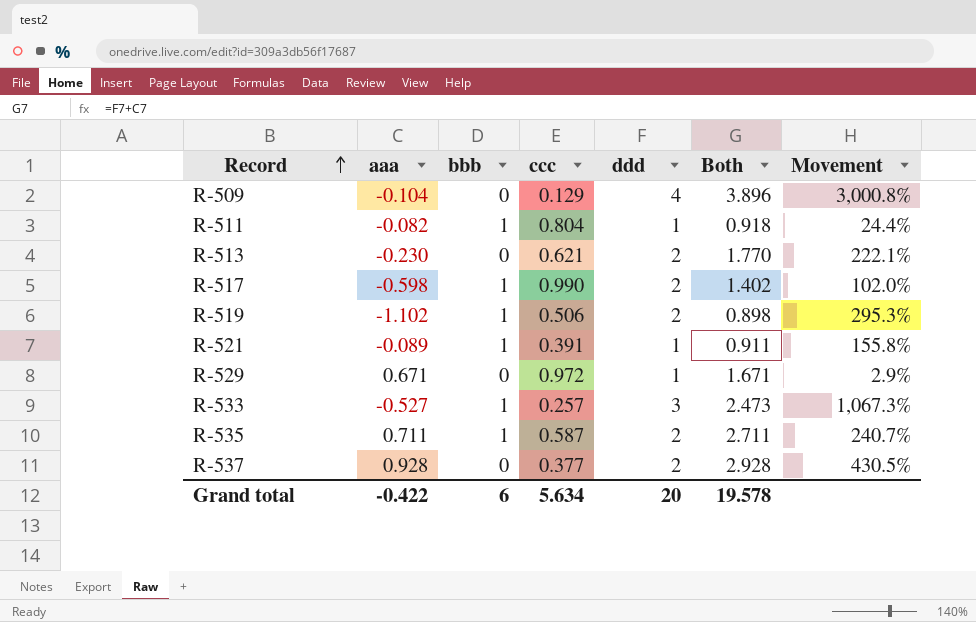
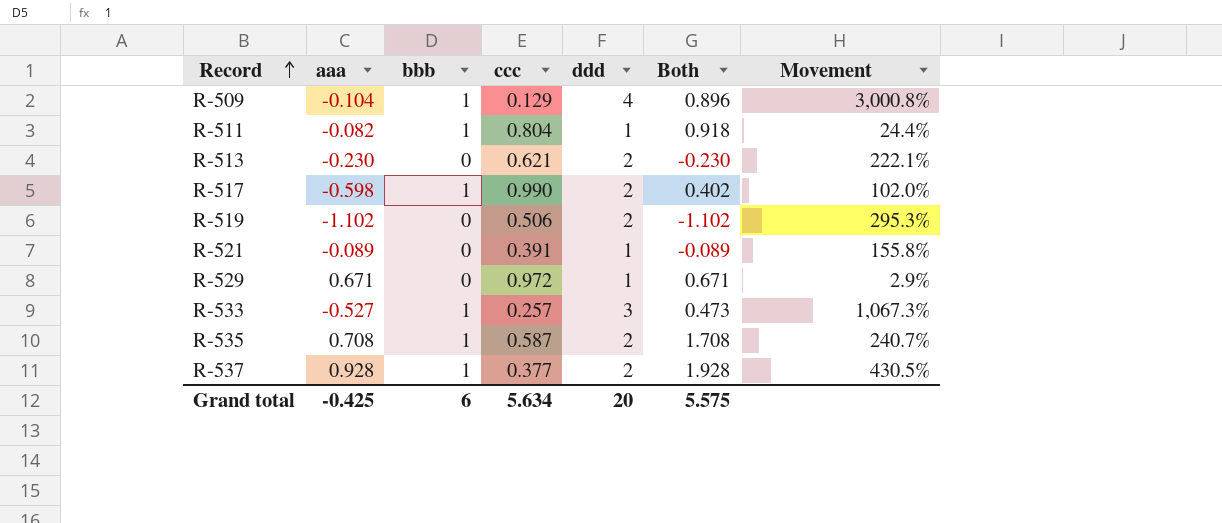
column Both | formula: [aaa] + [ddd] -> [aaa] + [bbb]
R-509 | bbb: 0 -> 1
R-519 | bbb: 1 -> 0
R-521 | bbb: 1 -> 0
R-535 | aaa: 0.711 -> 0.708
R-537 | bbb: 0 -> 1
Grand total | aaa: -0.422 -> -0.425
Grand total | Both: 19.578 -> 5.575

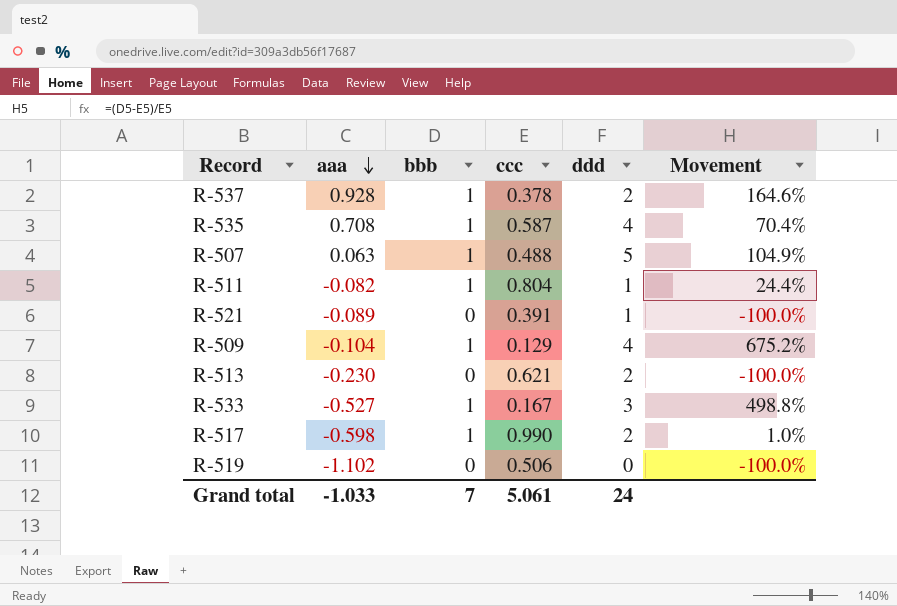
row order: Record ascending -> aaa descending
column Both | formula: [aaa] + [bbb] -> none
column Movement | formula: ([ddd] - [ccc]) / [ccc] -> ([bbb] - [ccc]) / [ccc]
row R-529: 0.671 | 0 | 0.972 | 1 | 0.671 | 2.9% -> none
R-537 | ccc: 0.377 -> 0.378
R-535 | ddd: 2 -> 4
row R-507: none -> 0.063 | 1 | 0.488 | 5 | 104.9%
R-533 | ccc: 0.257 -> 0.167
R-519 | ddd: 2 -> 0
Grand total | aaa: -0.425 -> -1.033
Grand total | bbb: 6 -> 7
Grand total | ccc: 5.634 -> 5.061
Grand total | ddd: 20 -> 24

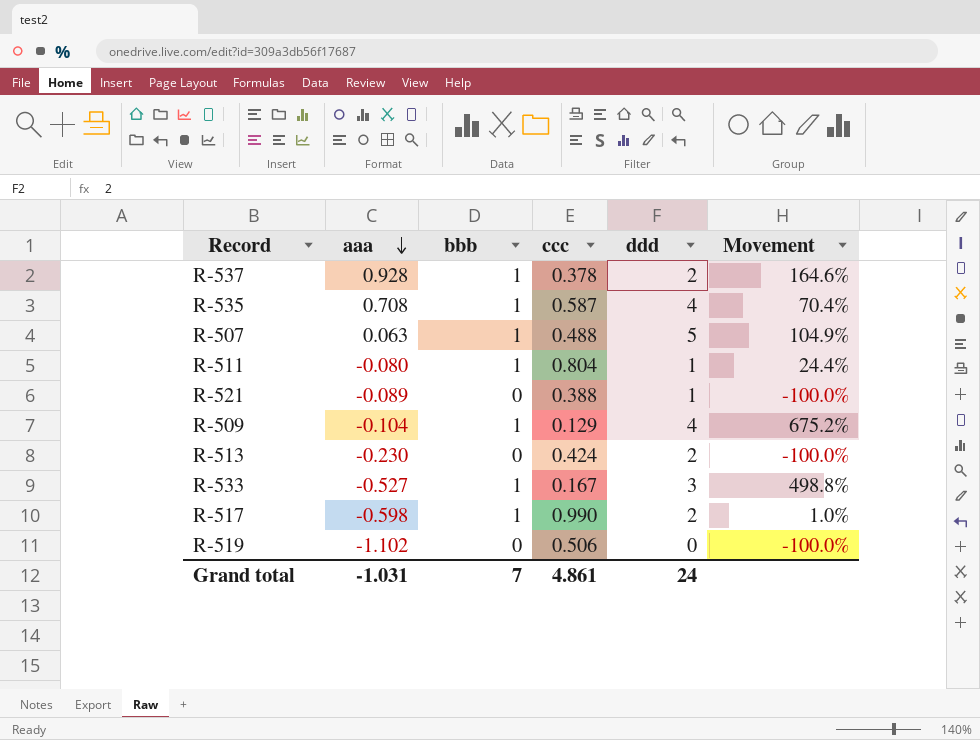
R-511 | aaa: -0.082 -> -0.080
R-521 | ccc: 0.391 -> 0.388
R-513 | ccc: 0.621 -> 0.424
Grand total | aaa: -1.033 -> -1.031
Grand total | ccc: 5.061 -> 4.861

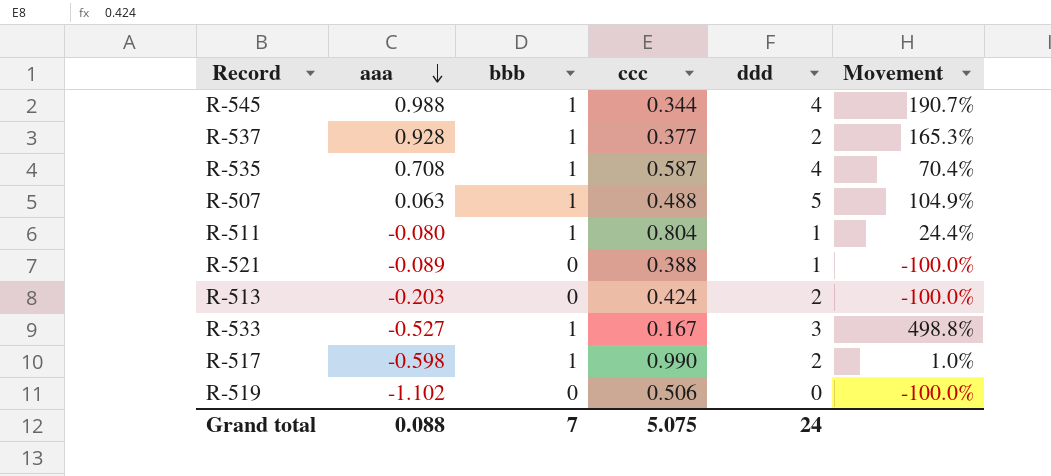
row R-509: -0.104 | 1 | 0.129 | 4 | 675.2% -> none
row R-545: none -> 0.988 | 1 | 0.344 | 4 | 190.7%
R-537 | ccc: 0.378 -> 0.377
R-537 | Movement: 164.6% -> 165.3%
R-513 | aaa: -0.230 -> -0.203
Grand total | aaa: -1.031 -> 0.088
Grand total | ccc: 4.861 -> 5.075

